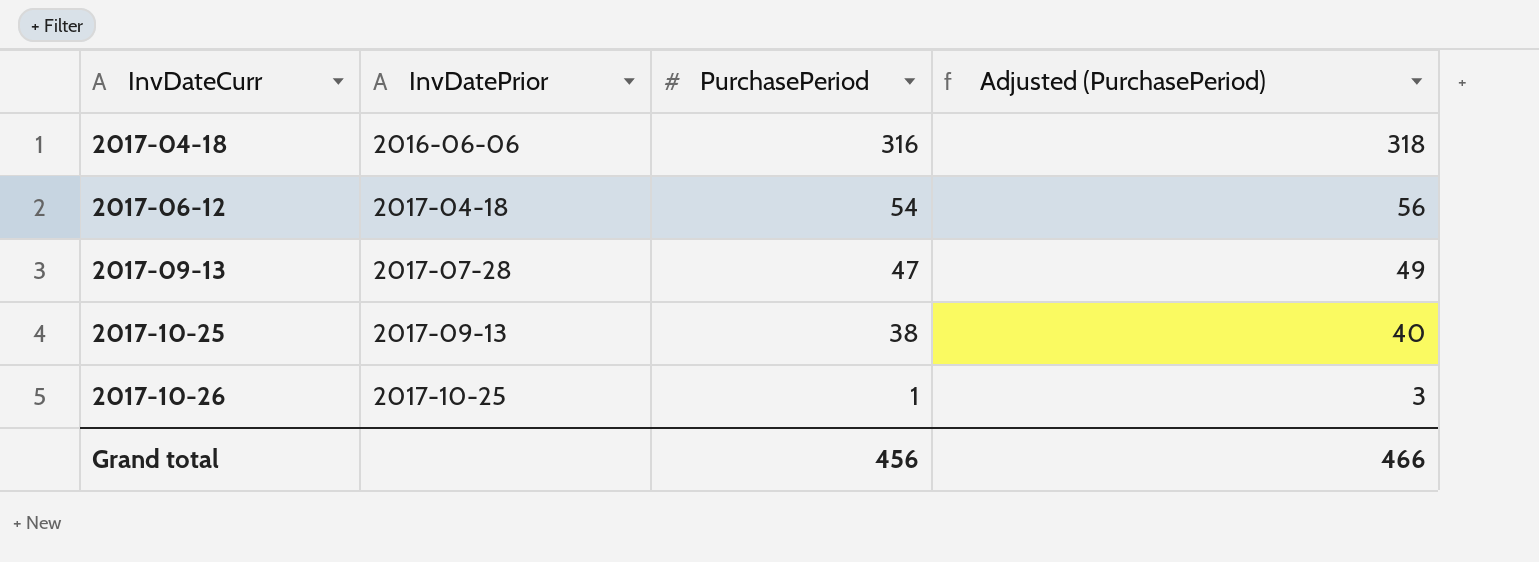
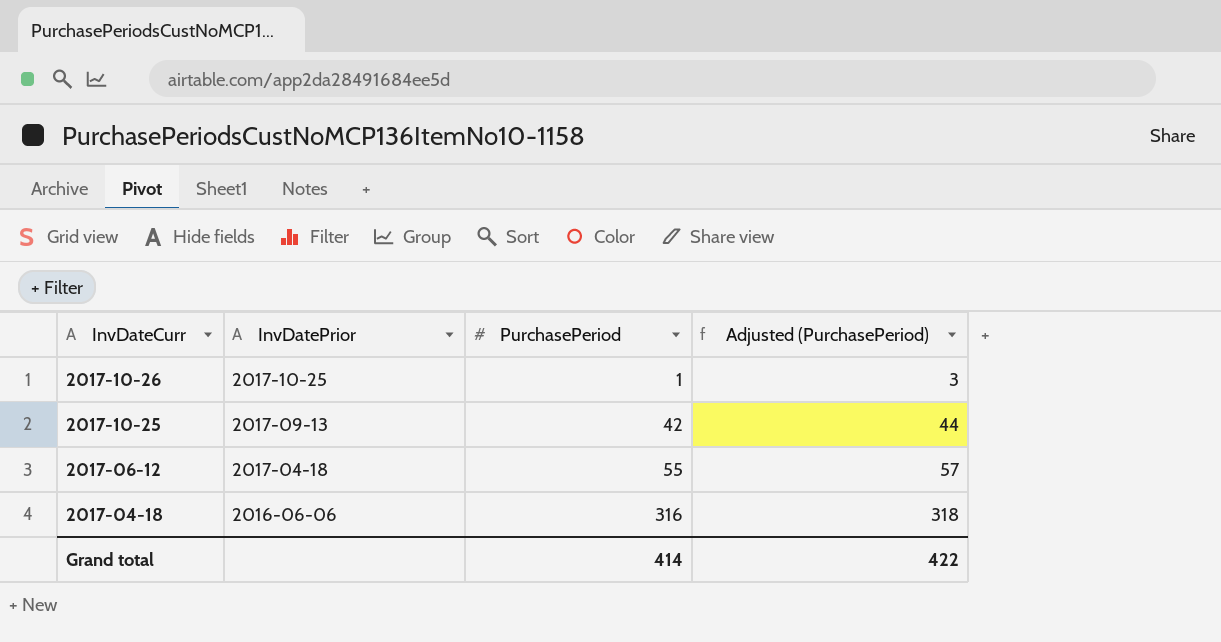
row order: InvDateCurr ascending -> InvDateCurr descending
row 2017-09-13: 2017-07-28 | 47 | 49 -> none
2017-10-25 | PurchasePeriod: 38 -> 42
2017-10-25 | Adjusted (PurchasePeriod): 40 -> 44
2017-06-12 | PurchasePeriod: 54 -> 55
2017-06-12 | Adjusted (PurchasePeriod): 56 -> 57
Grand total | PurchasePeriod: 456 -> 414
Grand total | Adjusted (PurchasePeriod): 466 -> 422

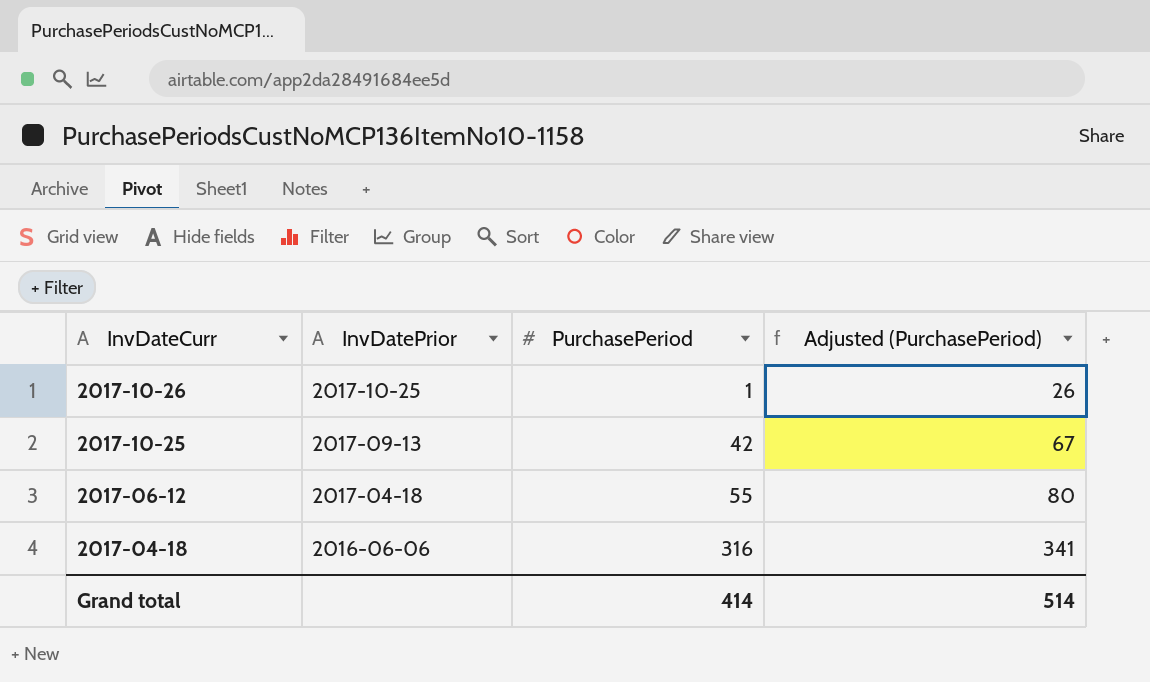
column Adjusted (PurchasePeriod) | formula: [PurchasePeriod] + 2 -> [PurchasePeriod] + 25
Grand total | Adjusted (PurchasePeriod): 422 -> 514

